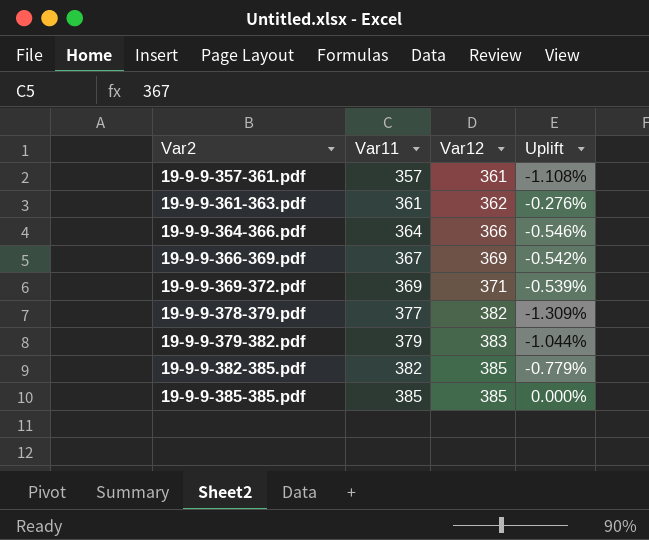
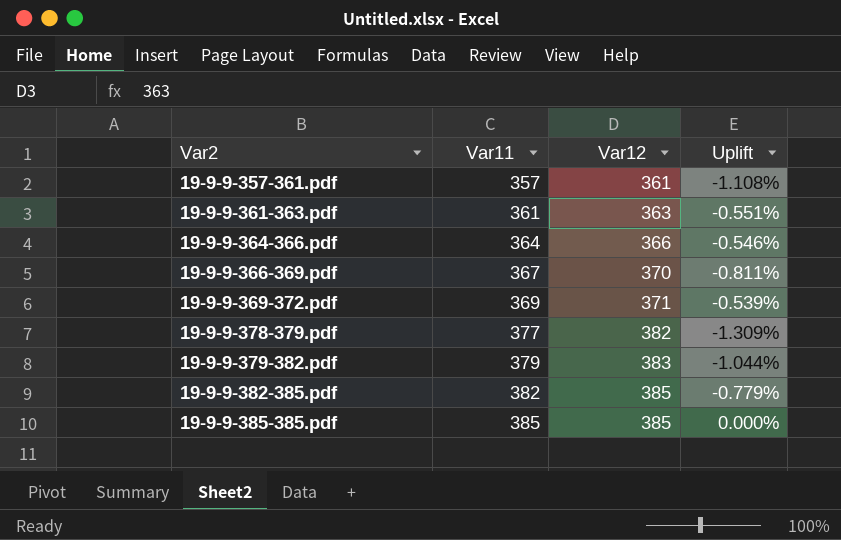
19-9-9-361-363.pdf | Var12: 362 -> 363
19-9-9-361-363.pdf | Uplift: -0.276% -> -0.551%
19-9-9-366-369.pdf | Var12: 369 -> 370
19-9-9-366-369.pdf | Uplift: -0.542% -> -0.811%

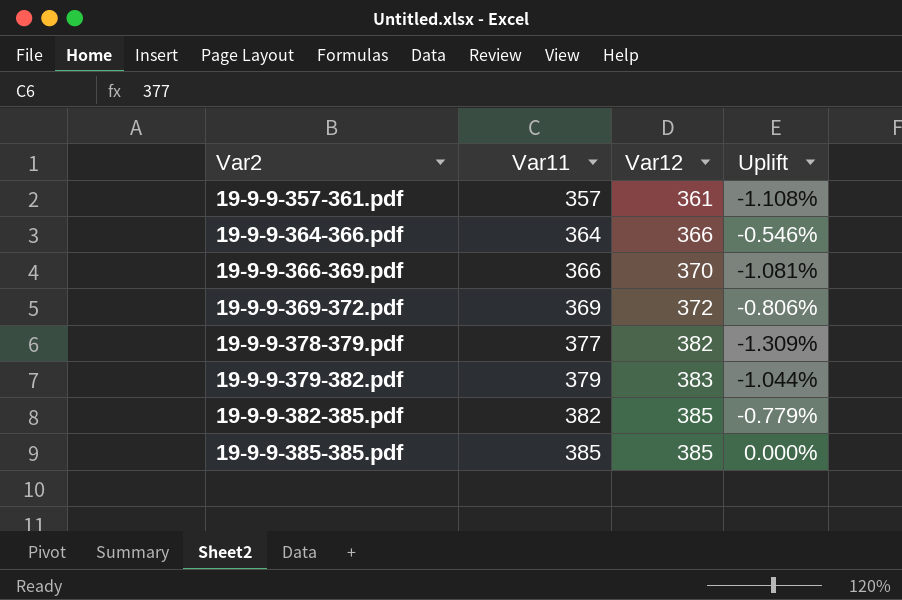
row 19-9-9-361-363.pdf: 361 | 363 | -0.551% -> none
19-9-9-366-369.pdf | Var11: 367 -> 366
19-9-9-366-369.pdf | Uplift: -0.811% -> -1.081%
19-9-9-369-372.pdf | Var12: 371 -> 372
19-9-9-369-372.pdf | Uplift: -0.539% -> -0.806%

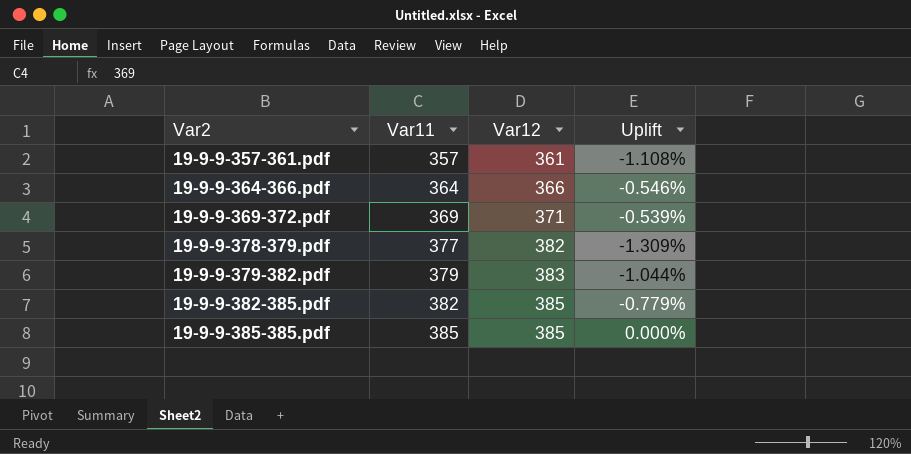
row 19-9-9-366-369.pdf: 366 | 370 | -1.081% -> none
19-9-9-369-372.pdf | Var12: 372 -> 371
19-9-9-369-372.pdf | Uplift: -0.806% -> -0.539%

